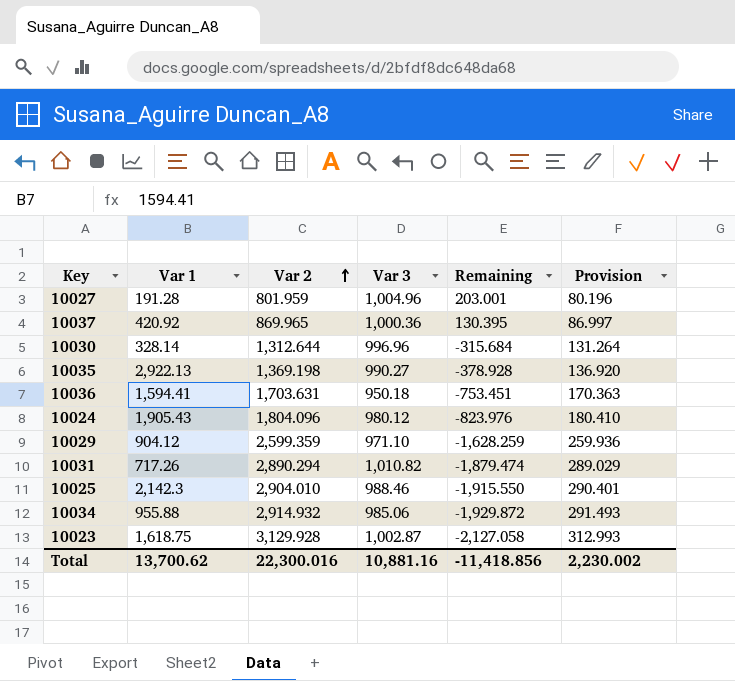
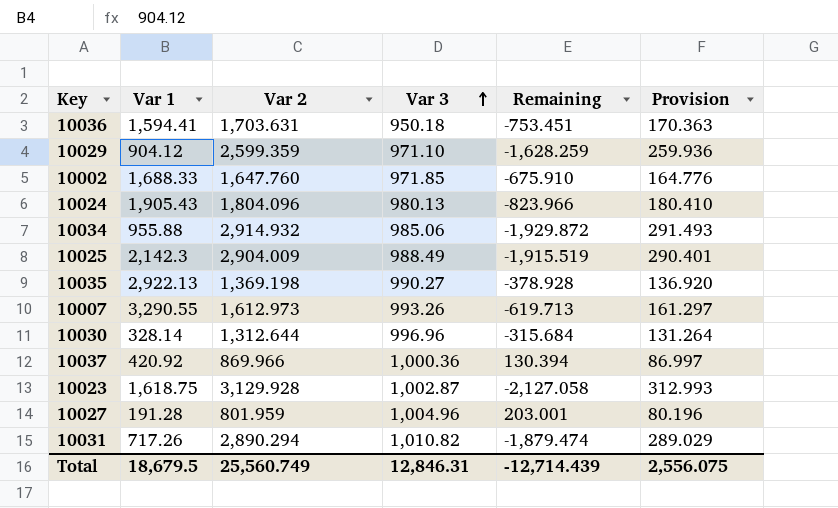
row order: Var 2 ascending -> Var 3 ascending
row 10002: none -> 1,688.33 | 1,647.760 | 971.85 | -675.910 | 164.776
10024 | Var 3: 980.12 -> 980.13
10024 | Remaining: -823.976 -> -823.966
10025 | Var 2: 2,904.010 -> 2,904.009
10025 | Var 3: 988.46 -> 988.49
10025 | Remaining: -1,915.550 -> -1,915.519
row 10007: none -> 3,290.55 | 1,612.973 | 993.26 | -619.713 | 161.297
10037 | Var 2: 869.965 -> 869.966
10037 | Remaining: 130.395 -> 130.394
Total | Var 1: 13,700.62 -> 18,679.5
Total | Var 2: 22,300.016 -> 25,560.749
Total | Var 3: 10,881.16 -> 12,846.31
Total | Remaining: -11,418.856 -> -12,714.439
Total | Provision: 2,230.002 -> 2,556.075

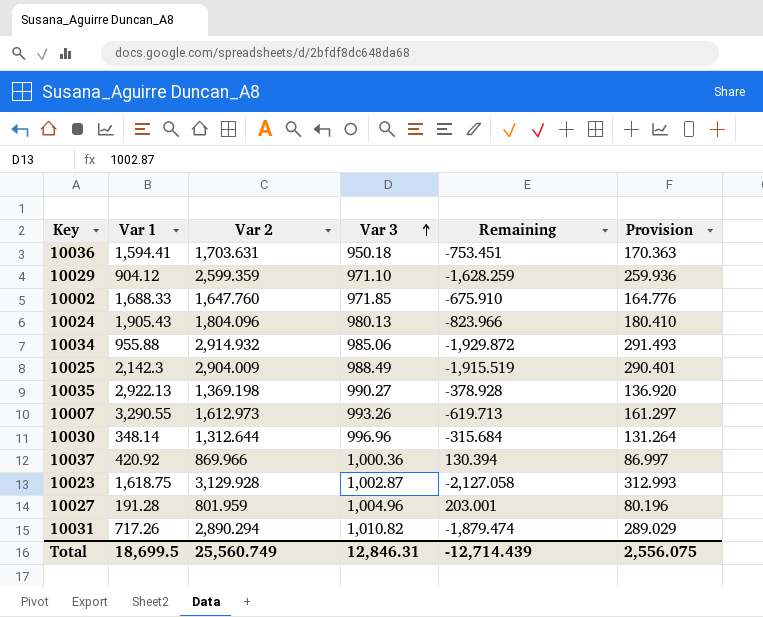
10030 | Var 1: 328.14 -> 348.14
Total | Var 1: 18,679.5 -> 18,699.5

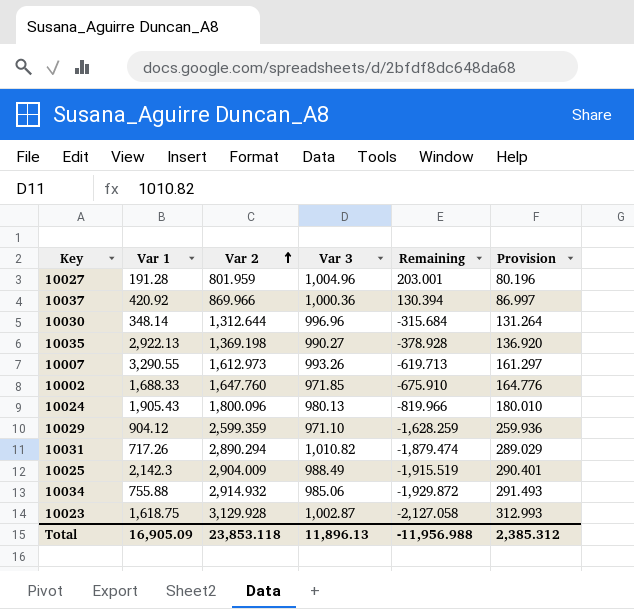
row order: Var 3 ascending -> Var 2 ascending
row 10036: 1,594.41 | 1,703.631 | 950.18 | -753.451 | 170.363 -> none
10024 | Var 2: 1,804.096 -> 1,800.096
10024 | Remaining: -823.966 -> -819.966
10024 | Provision: 180.410 -> 180.010
10034 | Var 1: 955.88 -> 755.88
Total | Var 1: 18,699.5 -> 16,905.09
Total | Var 2: 25,560.749 -> 23,853.118
Total | Var 3: 12,846.31 -> 11,896.13
Total | Remaining: -12,714.439 -> -11,956.988
Total | Provision: 2,556.075 -> 2,385.312

